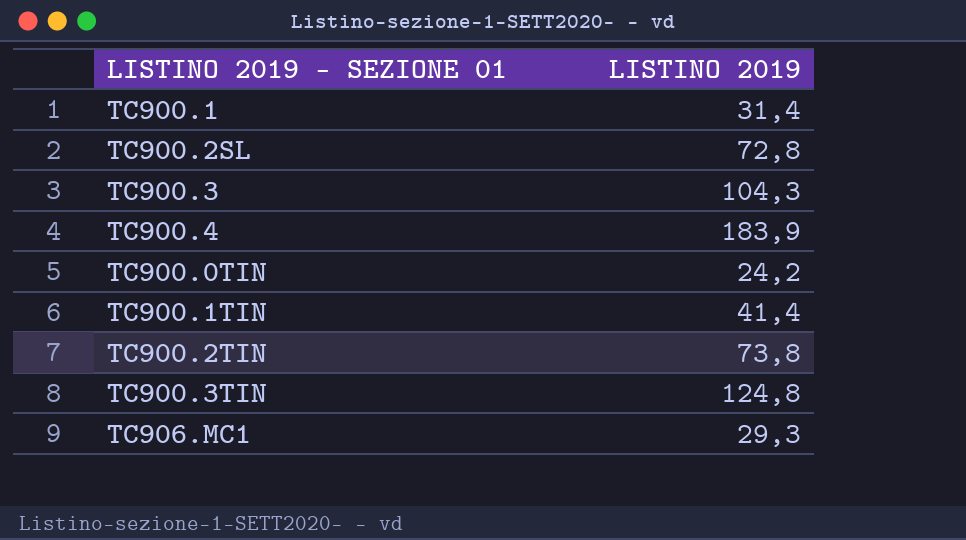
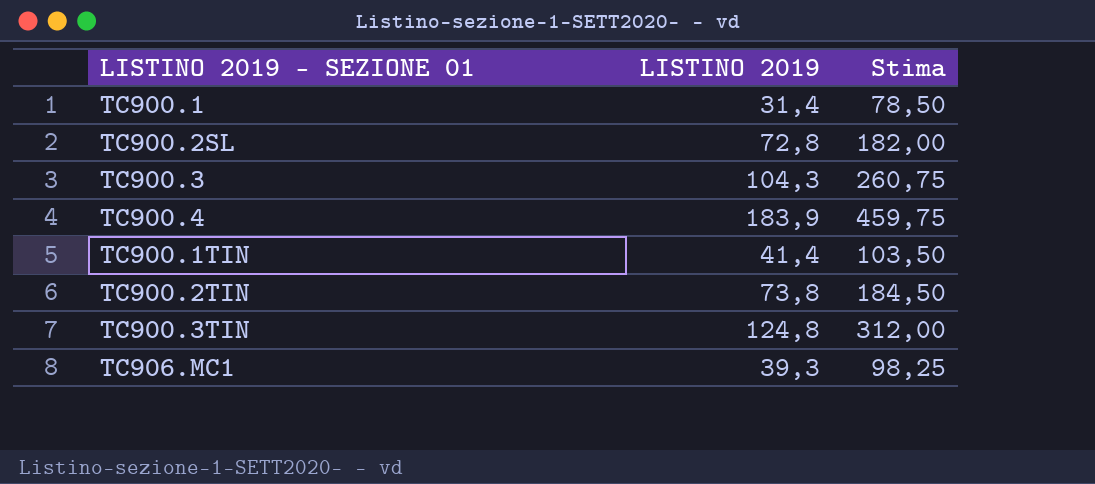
column Stima | formula: none -> [LISTINO 2019] * 2,5
row TC900.0TIN: 24,2 -> none
TC906.MC1 | LISTINO 2019: 29,3 -> 39,3

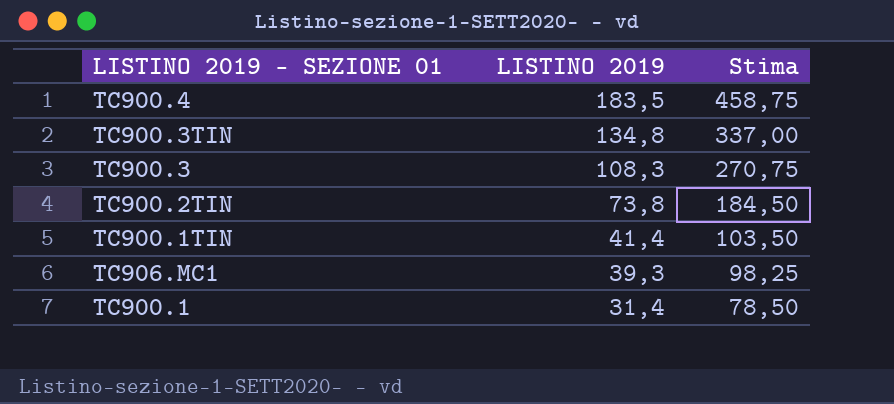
row order: none -> LISTINO 2019 descending
row TC900.2SL: 72,8 | 182,00 -> none
TC900.4 | LISTINO 2019: 183,9 -> 183,5
TC900.4 | Stima: 459,75 -> 458,75
TC900.3TIN | LISTINO 2019: 124,8 -> 134,8
TC900.3TIN | Stima: 312,00 -> 337,00
TC900.3 | LISTINO 2019: 104,3 -> 108,3
TC900.3 | Stima: 260,75 -> 270,75

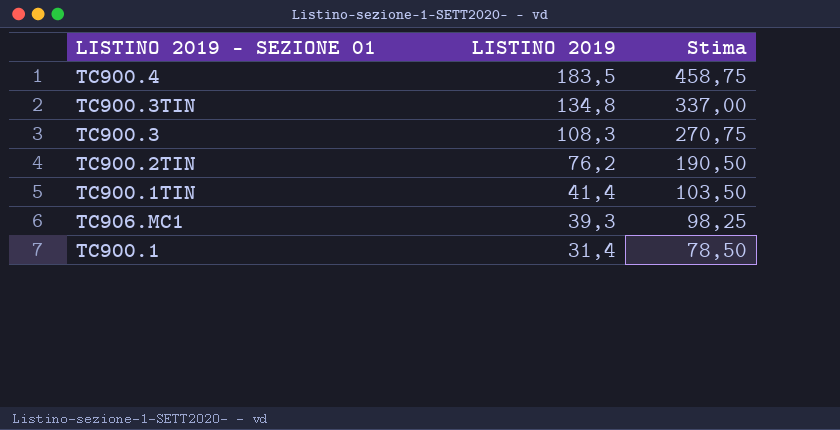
TC900.2TIN | LISTINO 2019: 73,8 -> 76,2
TC900.2TIN | Stima: 184,50 -> 190,50

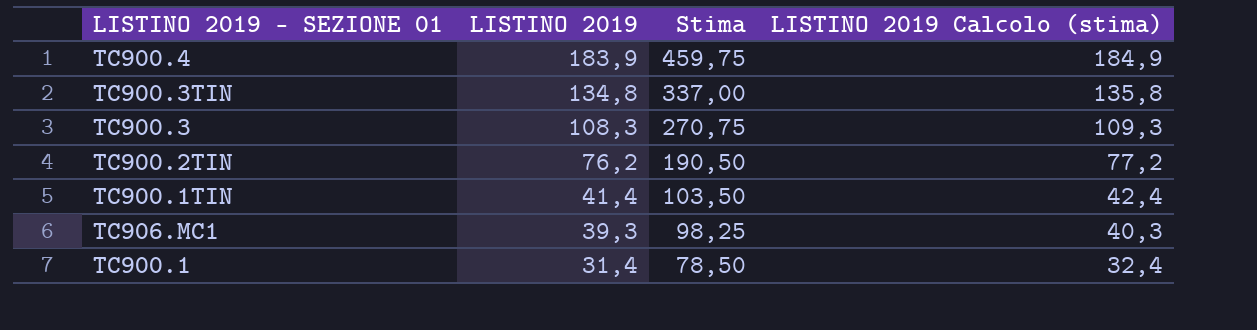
column LISTINO 2019 Calcolo (stima) | formula: none -> [LISTINO 2019] + 1
TC900.4 | LISTINO 2019: 183,5 -> 183,9
TC900.4 | Stima: 458,75 -> 459,75

